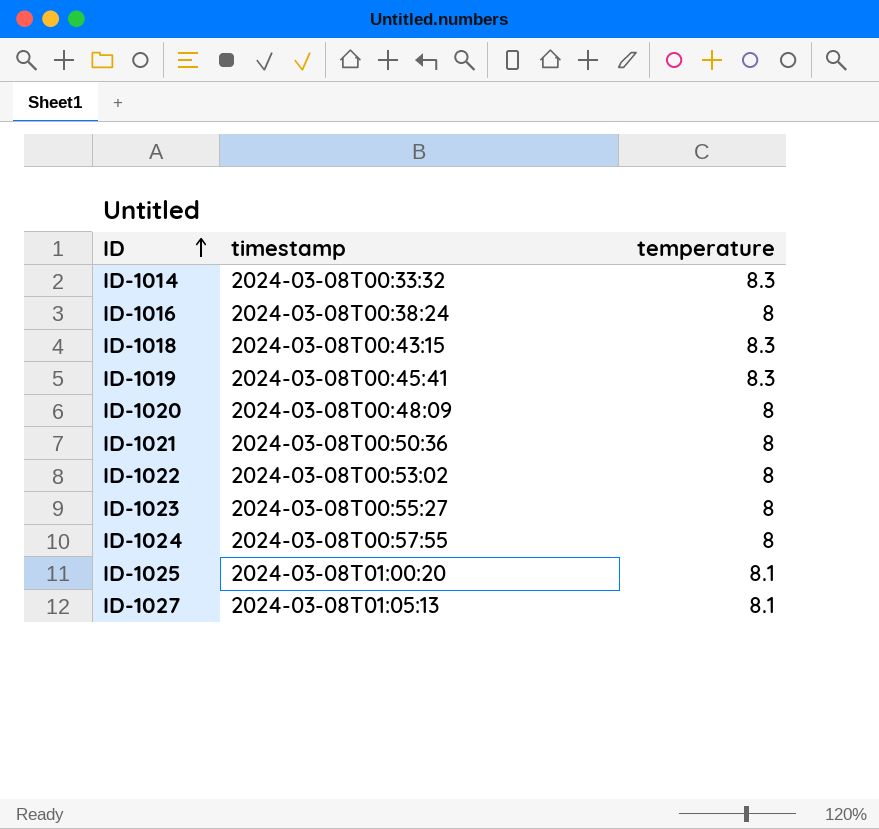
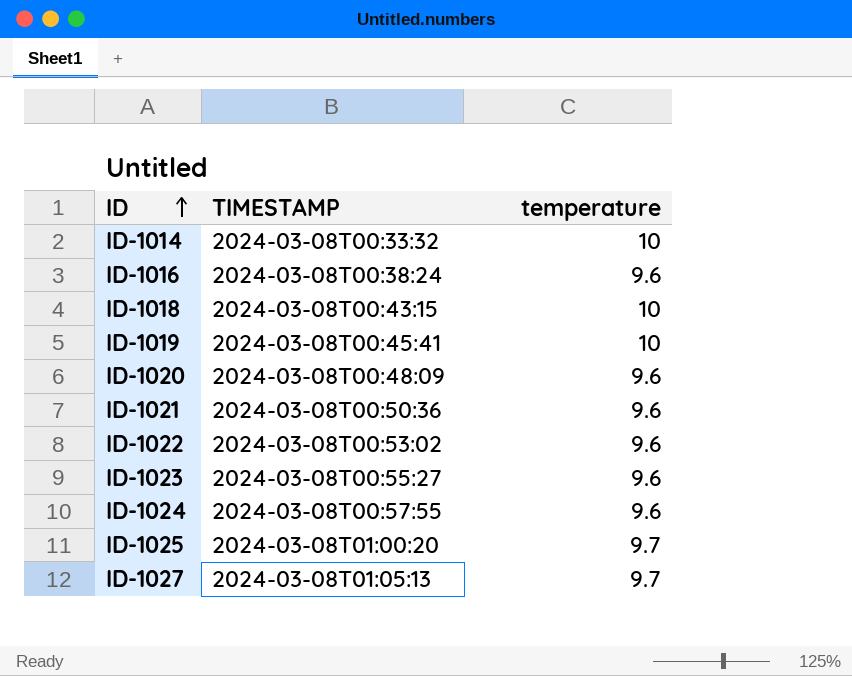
column name: timestamp -> TIMESTAMP
ID-1014 | temperature: 8.3 -> 10
ID-1016 | temperature: 8 -> 9.6
ID-1018 | temperature: 8.3 -> 10
ID-1019 | temperature: 8.3 -> 10
ID-1020 | temperature: 8 -> 9.6
ID-1021 | temperature: 8 -> 9.6
ID-1022 | temperature: 8 -> 9.6
ID-1023 | temperature: 8 -> 9.6
ID-1024 | temperature: 8 -> 9.6
ID-1025 | temperature: 8.1 -> 9.7
ID-1027 | temperature: 8.1 -> 9.7

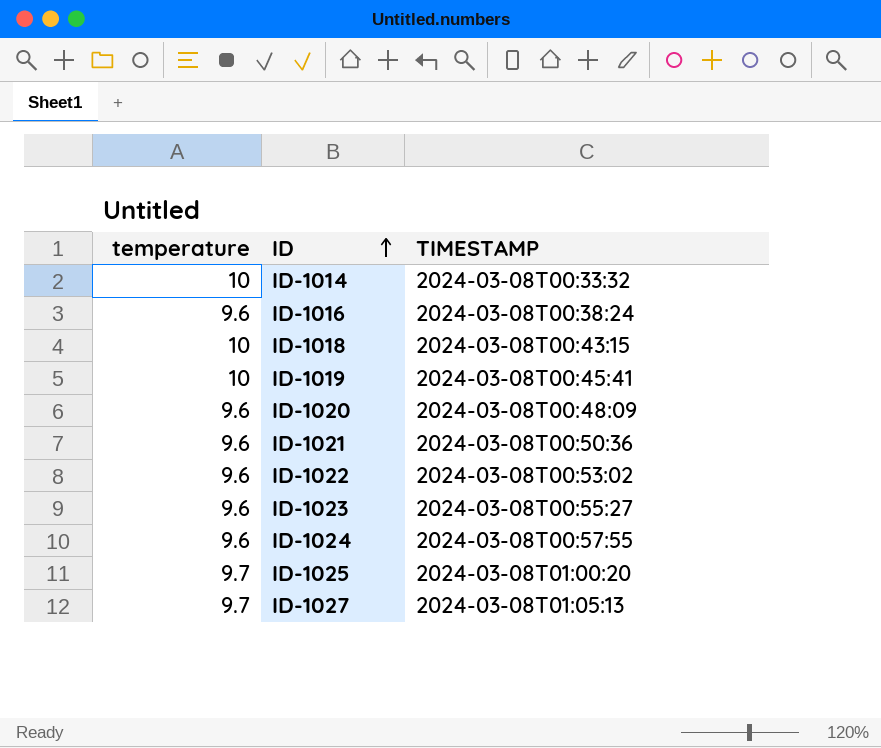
column temperature | position: 3 -> 1

